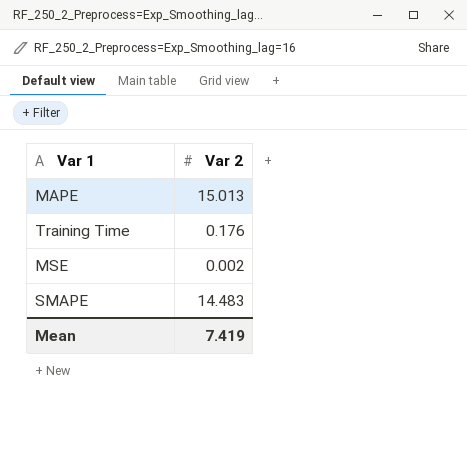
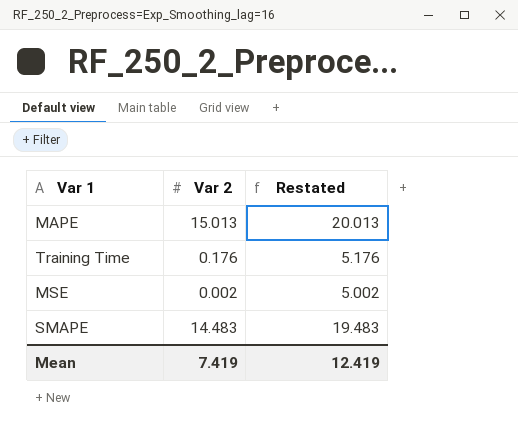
column Restated | formula: none -> [Var 2] + 5

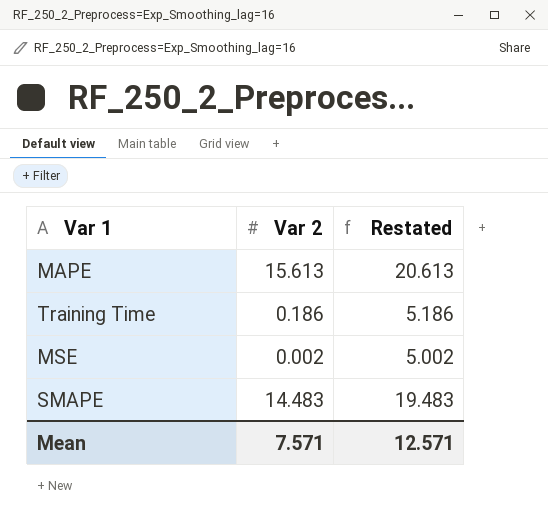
MAPE | Var 2: 15.013 -> 15.613
MAPE | Restated: 20.013 -> 20.613
Training Time | Var 2: 0.176 -> 0.186
Training Time | Restated: 5.176 -> 5.186
Mean | Var 2: 7.419 -> 7.571
Mean | Restated: 12.419 -> 12.571

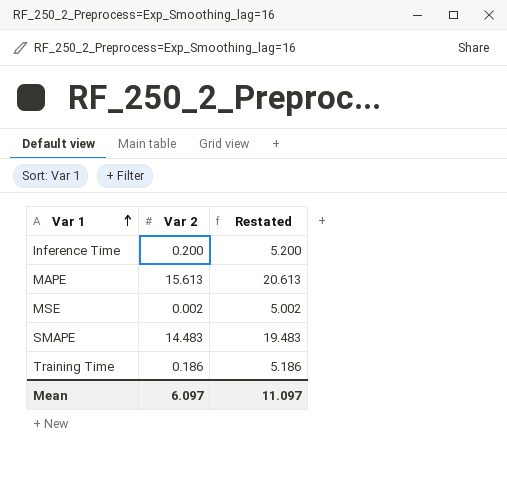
row order: none -> Var 1 ascending
row Inference Time: none -> 0.200 | 5.200
Mean | Var 2: 7.571 -> 6.097
Mean | Restated: 12.571 -> 11.097

